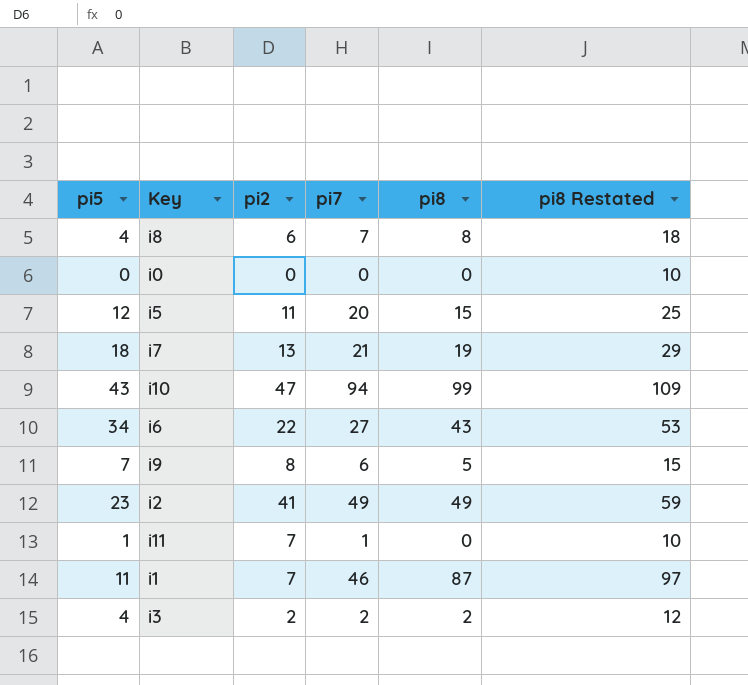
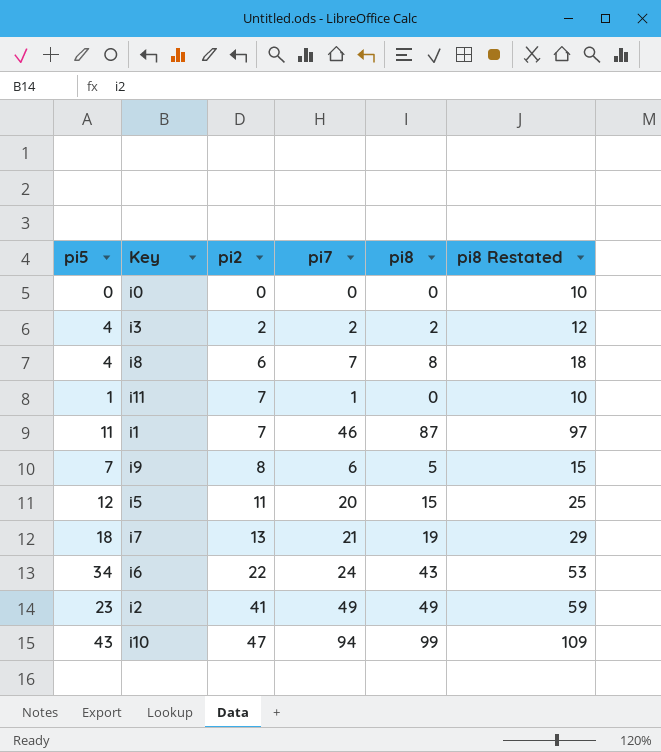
row order: none -> pi2 ascending
i6 | pi7: 27 -> 24

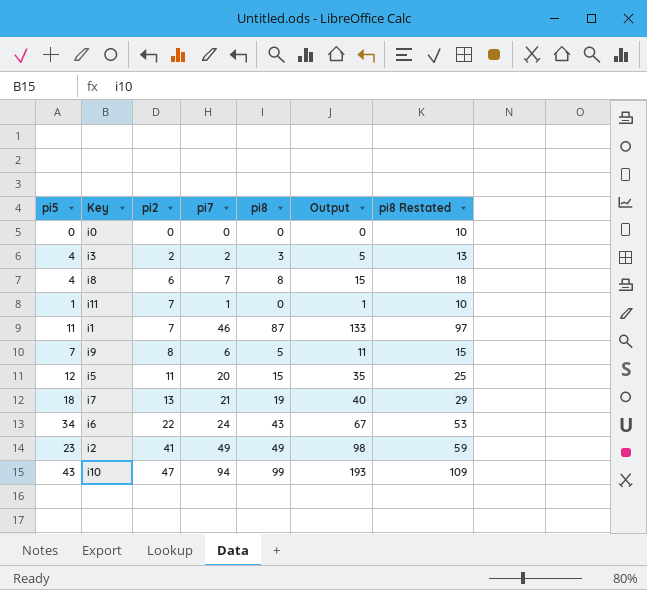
column Output | formula: none -> [pi7] + [pi8]
i3 | pi8: 2 -> 3
i3 | pi8 Restated: 12 -> 13

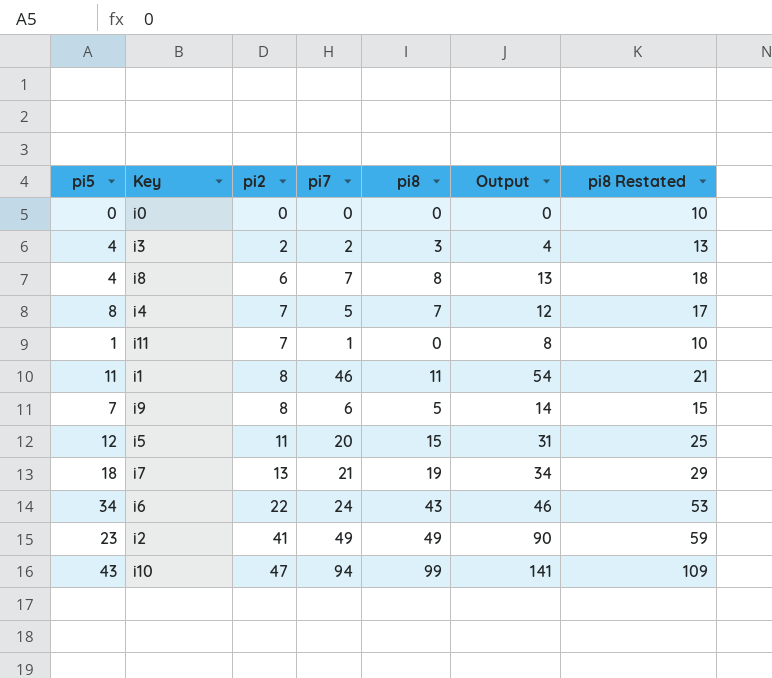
column Output | formula: [pi7] + [pi8] -> [pi2] + [pi7]
row i4: none -> 8 | 7 | 5 | 7 | 12 | 17
i1 | pi2: 7 -> 8
i1 | pi8: 87 -> 11
i1 | pi8 Restated: 97 -> 21

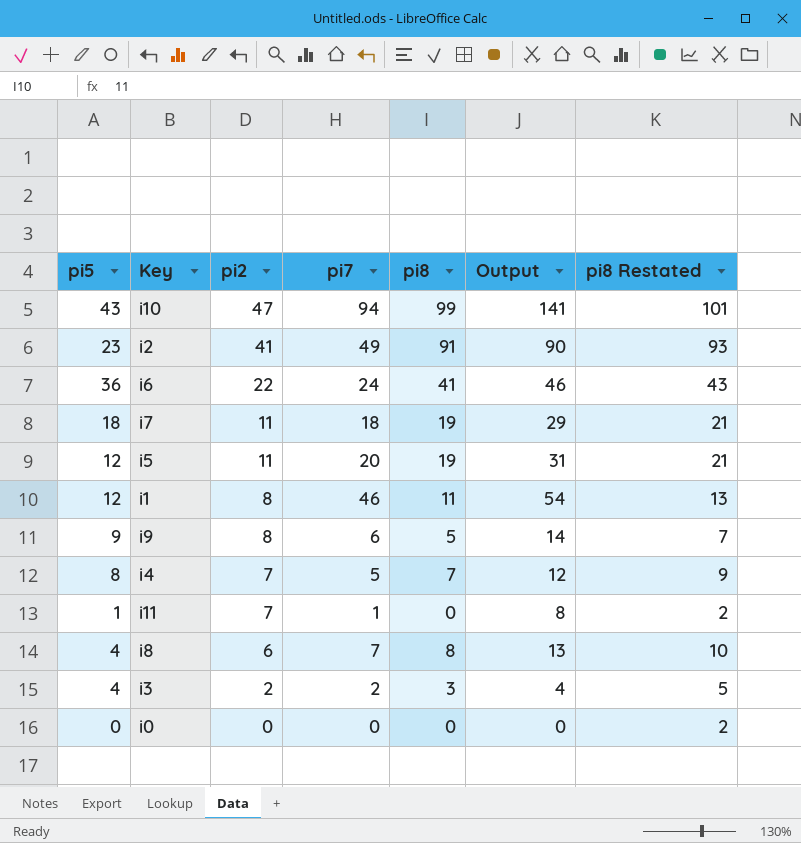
row order: pi2 ascending -> pi2 descending
column pi8 Restated | formula: [pi8] + 10 -> [pi8] + 2
i2 | pi8: 49 -> 91
i6 | pi5: 34 -> 36
i6 | pi8: 43 -> 41
i7 | pi2: 13 -> 11
i7 | pi7: 21 -> 18
i7 | Output: 34 -> 29
i5 | pi8: 15 -> 19
i1 | pi5: 11 -> 12
i9 | pi5: 7 -> 9

